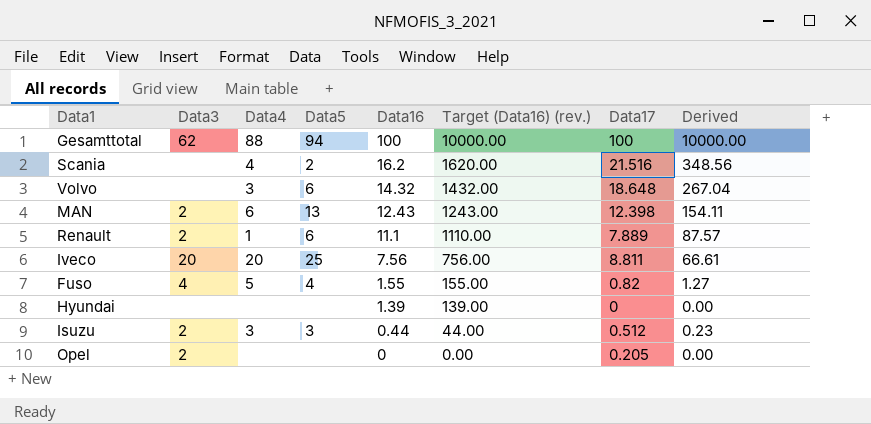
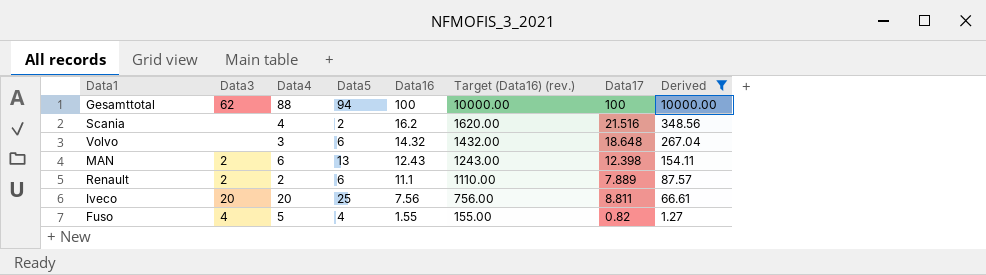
filter: none -> Derived >= 1.27
Renault | Data4: 1 -> 2

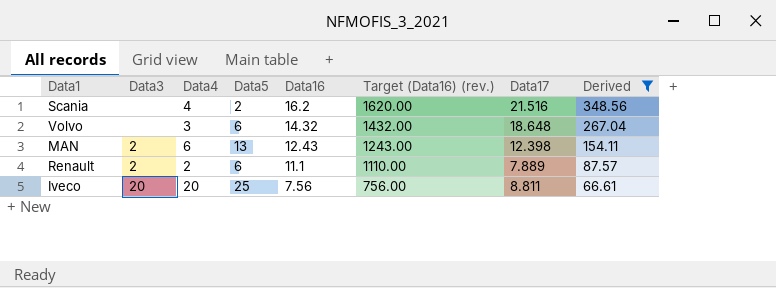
row Gesamttotal: 62 | 88 | 94 | 100 | 10000.00 | 100 | 10000.00 -> none
row Fuso: 4 | 5 | 4 | 1.55 | 155.00 | 0.82 | 1.27 -> none

